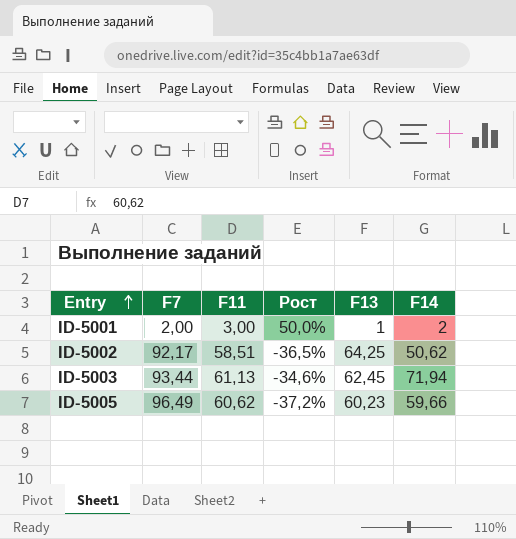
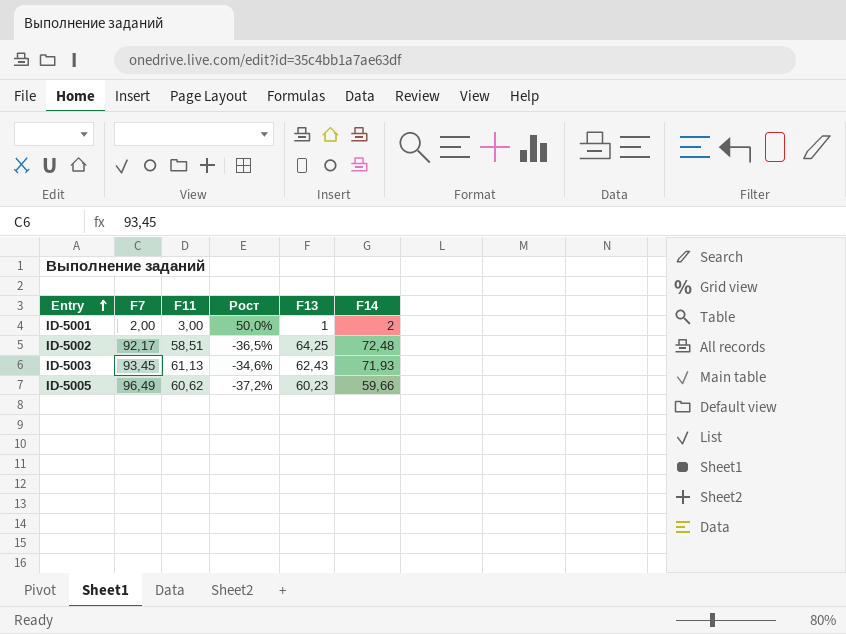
ID-5002 | F14: 50,62 -> 72,48
ID-5003 | F7: 93,44 -> 93,45
ID-5003 | F13: 62,45 -> 62,43
ID-5003 | F14: 71,94 -> 71,93

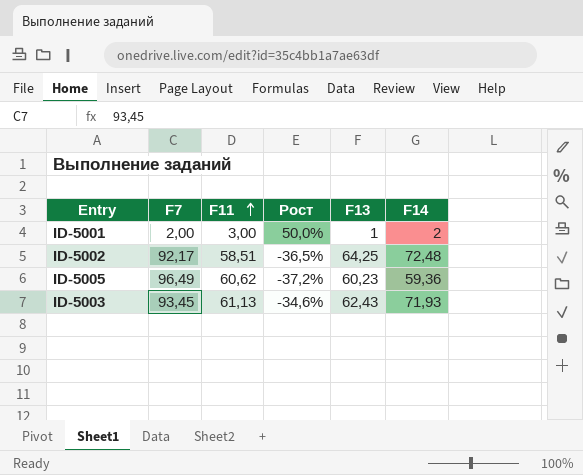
row order: Entry ascending -> F11 ascending
ID-5005 | F14: 59,66 -> 59,36

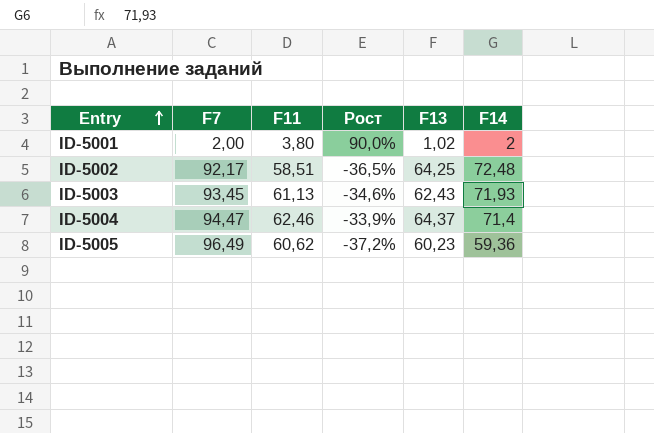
row order: F11 ascending -> Entry ascending
ID-5001 | F11: 3,00 -> 3,80
ID-5001 | Рост: 50,0% -> 90,0%
ID-5001 | F13: 1 -> 1,02
row ID-5004: none -> 94,47 | 62,46 | -33,9% | 64,37 | 71,4

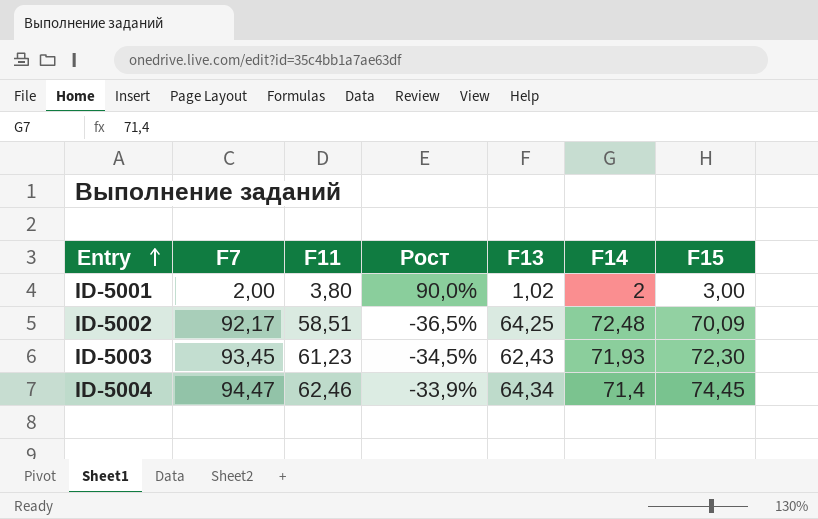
column F15 | position: none -> 7
row ID-5005: 96,49 | 60,62 | -37,2% | 60,23 | 59,36 -> none
ID-5003 | F11: 61,13 -> 61,23
ID-5003 | Рост: -34,6% -> -34,5%
ID-5004 | F13: 64,37 -> 64,34

